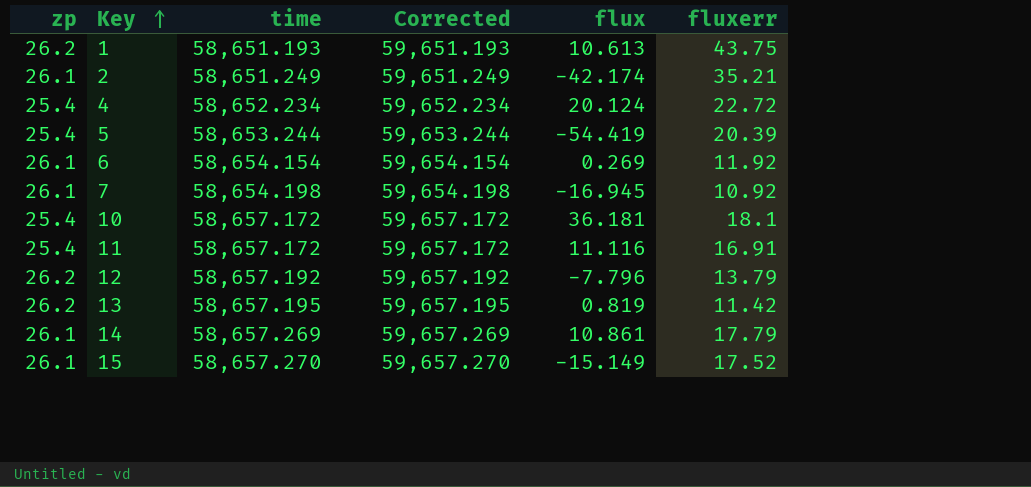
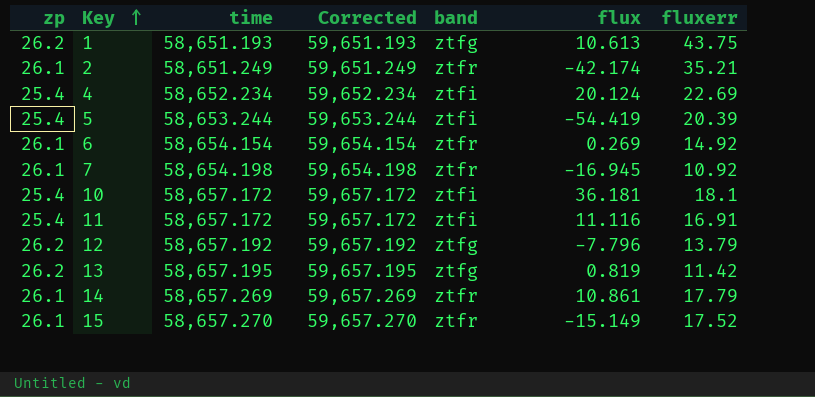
column band | position: none -> 5
4 | fluxerr: 22.72 -> 22.69
6 | fluxerr: 11.92 -> 14.92

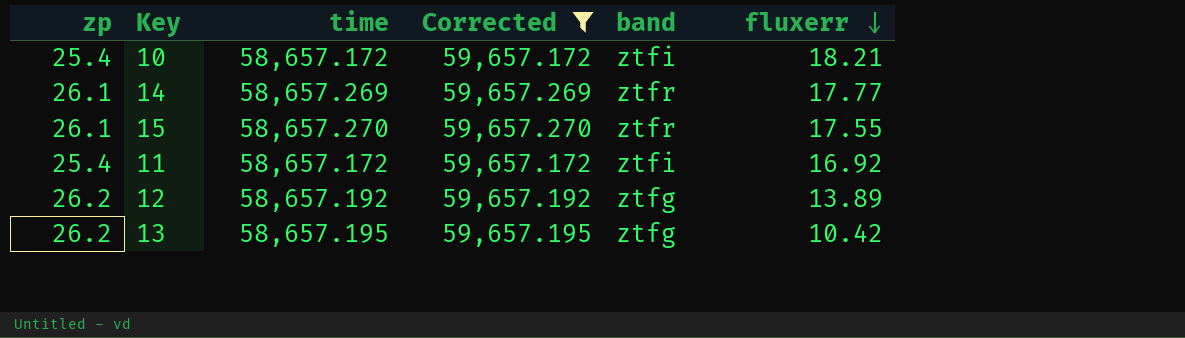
filter: none -> Corrected >= 59,657.172
row order: Key ascending -> fluxerr descending
column flux | position: 6 -> none
10 | fluxerr: 18.1 -> 18.21
14 | fluxerr: 17.79 -> 17.77
15 | fluxerr: 17.52 -> 17.55
11 | fluxerr: 16.91 -> 16.92
12 | fluxerr: 13.79 -> 13.89
13 | fluxerr: 11.42 -> 10.42

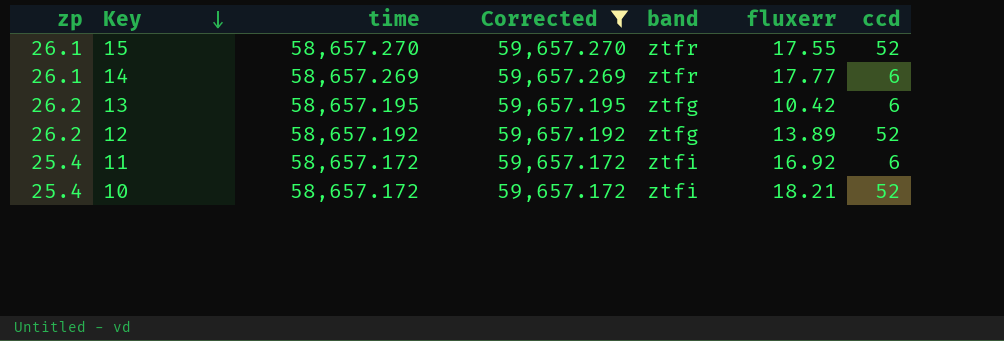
row order: fluxerr descending -> Key descending
column ccd | position: none -> 7

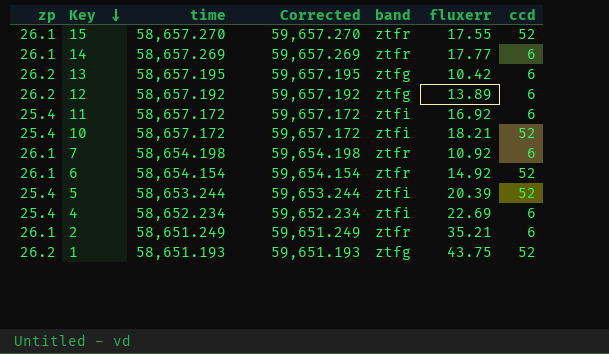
filter: Corrected >= 59,657.172 -> none
12 | ccd: 52 -> 6

